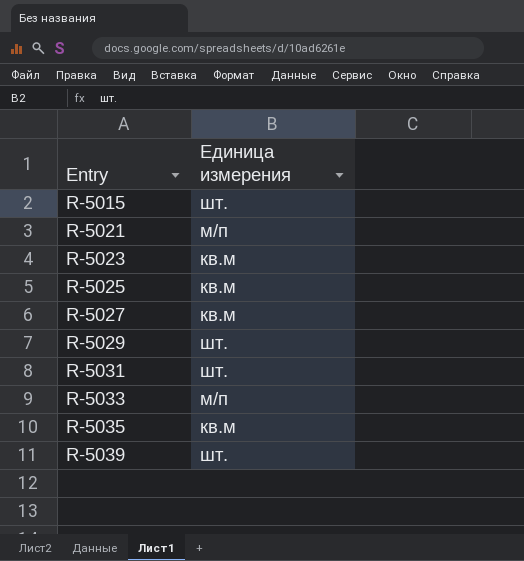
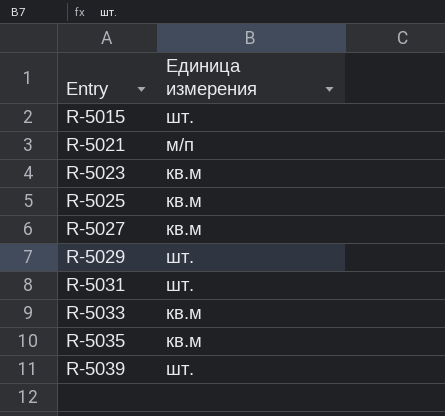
R-5033 | Единица измерения: м/п -> кв.м

